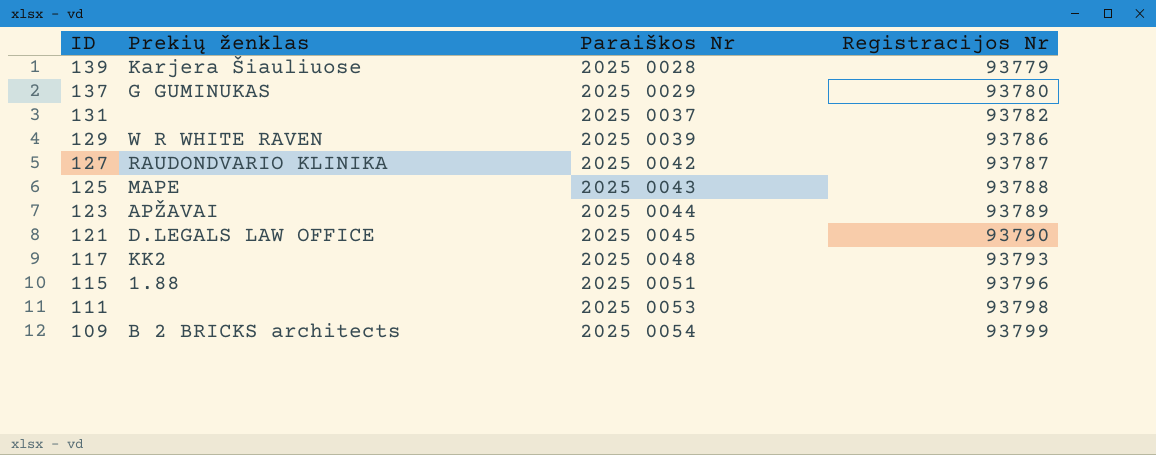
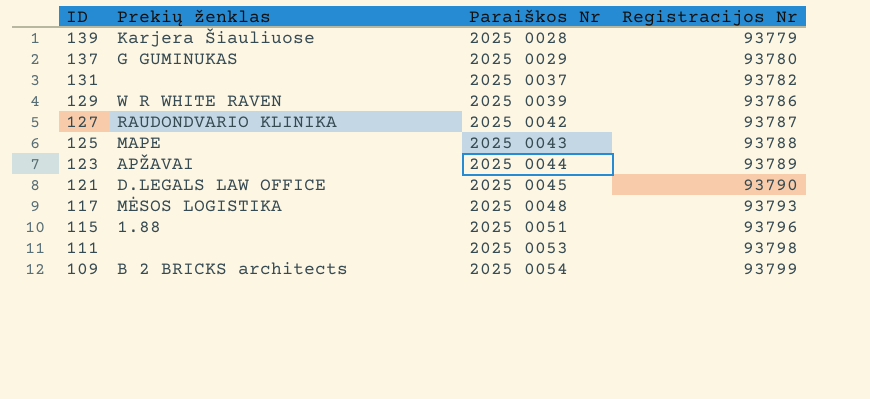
117 | Prekių ženklas: KK2 -> MĖSOS LOGISTIKA

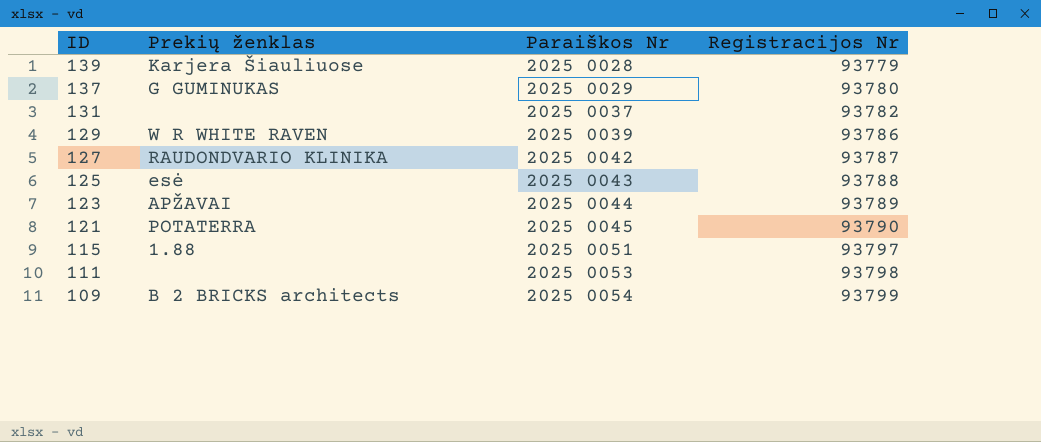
row 117: MĖSOS LOGISTIKA | 2025 0048 | 93793 -> none
125 | Prekių ženklas: MAPE -> esė
121 | Prekių ženklas: D.LEGALS LAW OFFICE -> POTATERRA
115 | Registracijos Nr: 93796 -> 93797

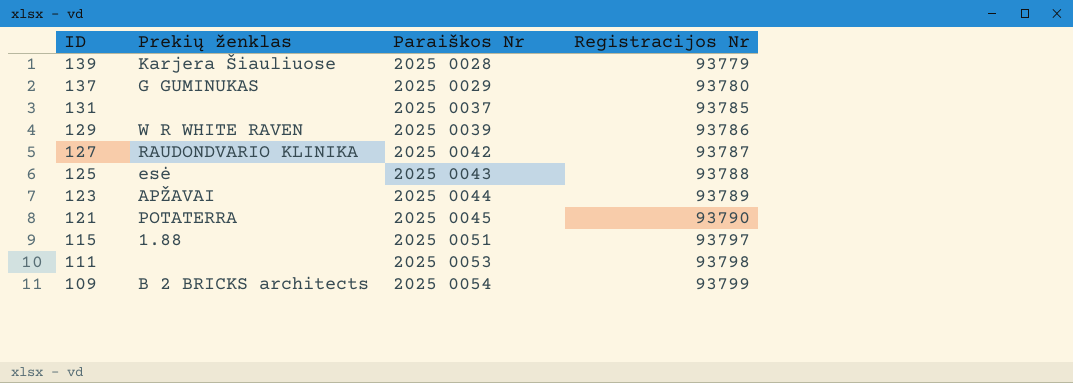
131 | Registracijos Nr: 93782 -> 93785

